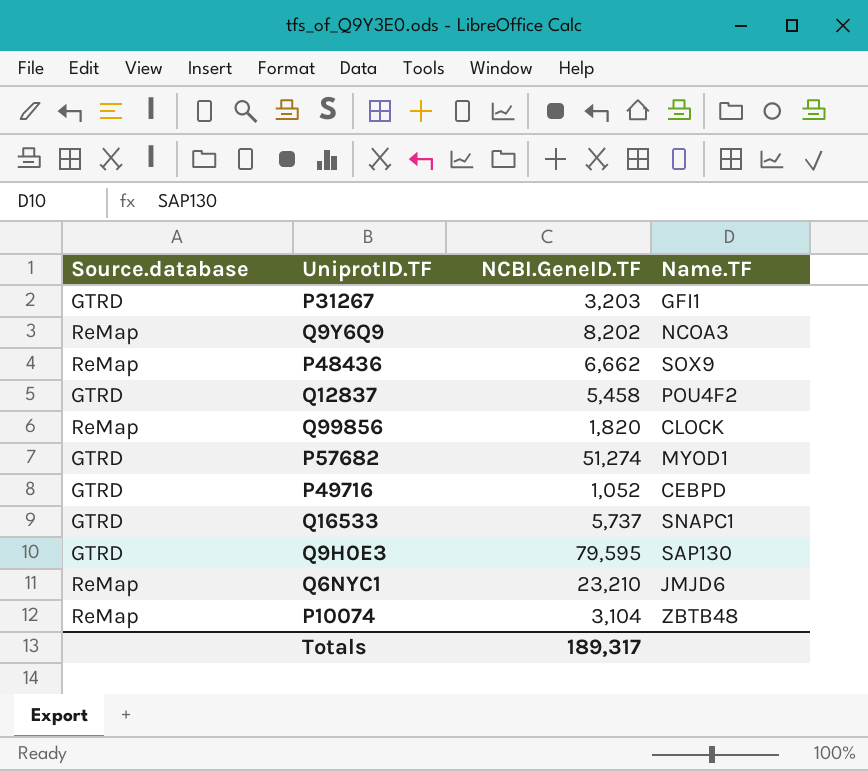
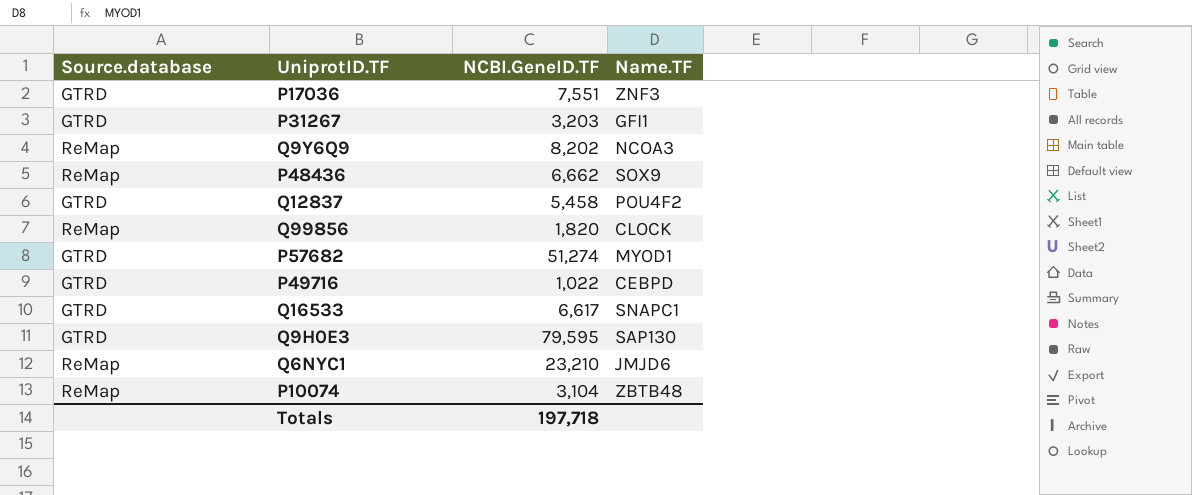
row P17036: none -> GTRD | 7,551 | ZNF3
P49716 | NCBI.GeneID.TF: 1,052 -> 1,022
Q16533 | NCBI.GeneID.TF: 5,737 -> 6,617
Totals | NCBI.GeneID.TF: 189,317 -> 197,718

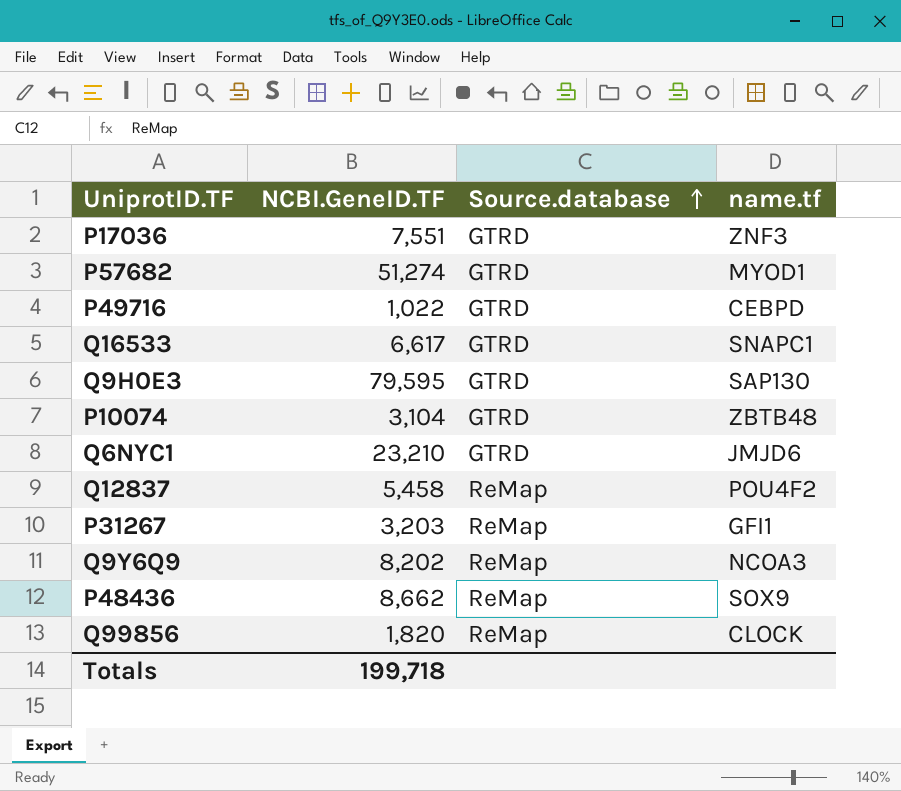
row order: none -> Source.database ascending
column Source.database | position: 1 -> 3
column name: Name.TF -> name.tf
P10074 | Source.database: ReMap -> GTRD
Q6NYC1 | Source.database: ReMap -> GTRD
Q12837 | Source.database: GTRD -> ReMap
P31267 | Source.database: GTRD -> ReMap
P48436 | NCBI.GeneID.TF: 6,662 -> 8,662
Totals | NCBI.GeneID.TF: 197,718 -> 199,718

